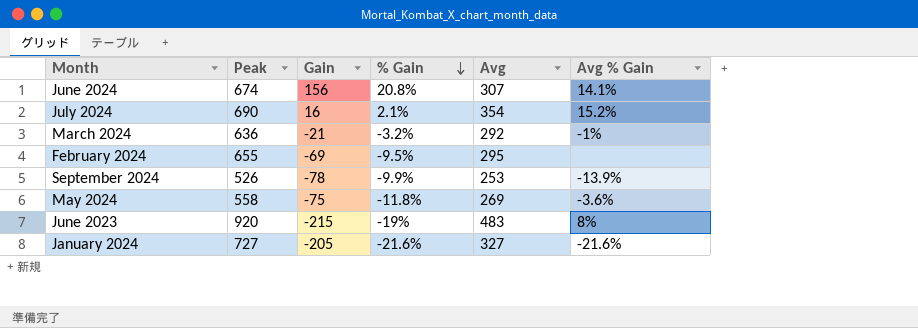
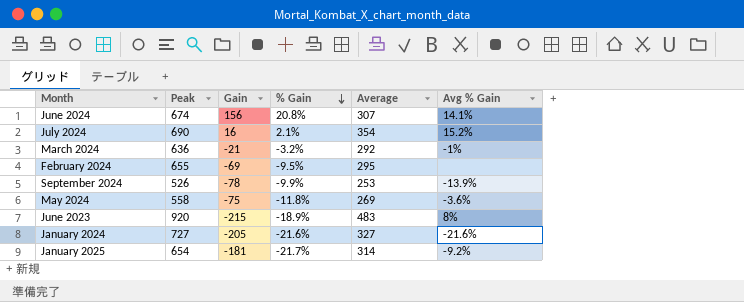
column name: Avg -> Average
June 2023 | % Gain: -19% -> -18.9%
row January 2025: none -> 654 | -181 | -21.7% | 314 | -9.2%

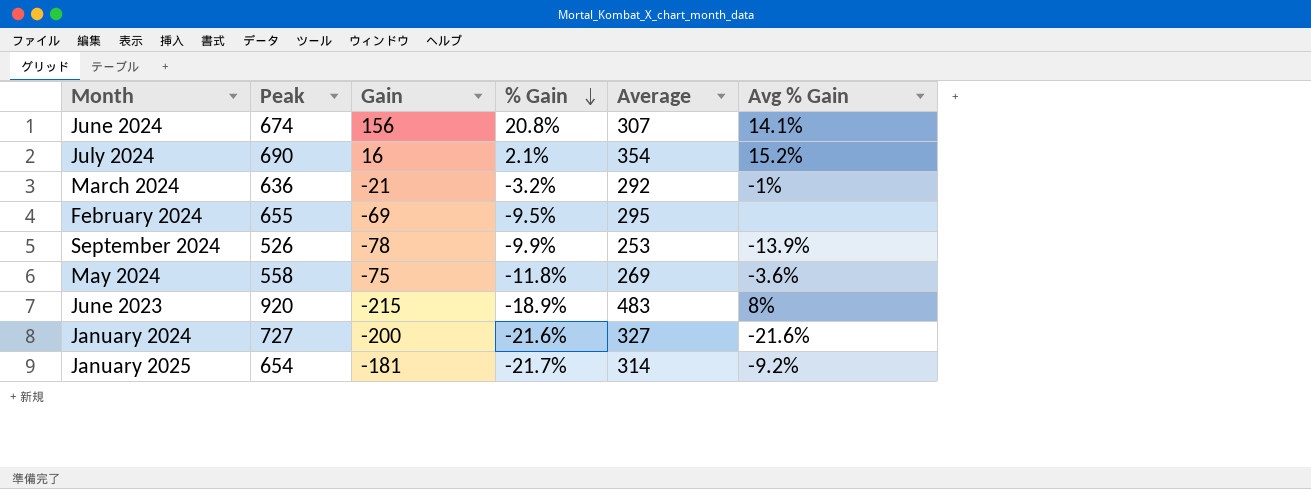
January 2024 | Gain: -205 -> -200

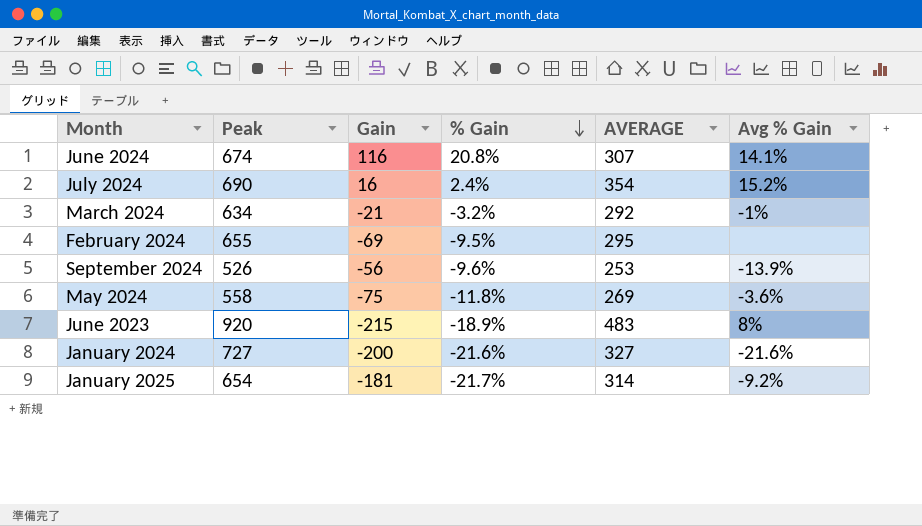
column name: Average -> AVERAGE
June 2024 | Gain: 156 -> 116
July 2024 | % Gain: 2.1% -> 2.4%
March 2024 | Peak: 636 -> 634
September 2024 | Gain: -78 -> -56
September 2024 | % Gain: -9.9% -> -9.6%

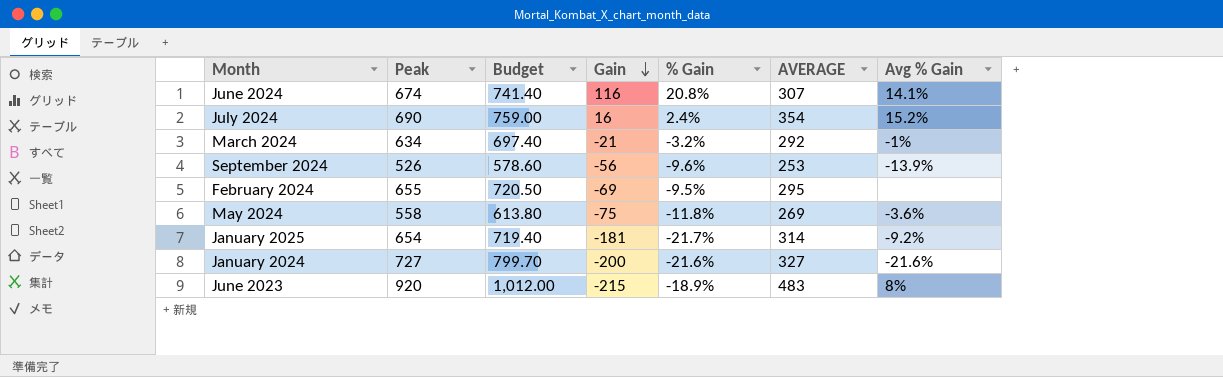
row order: % Gain descending -> Gain descending
column Budget | formula: none -> [Peak] * 1.1

